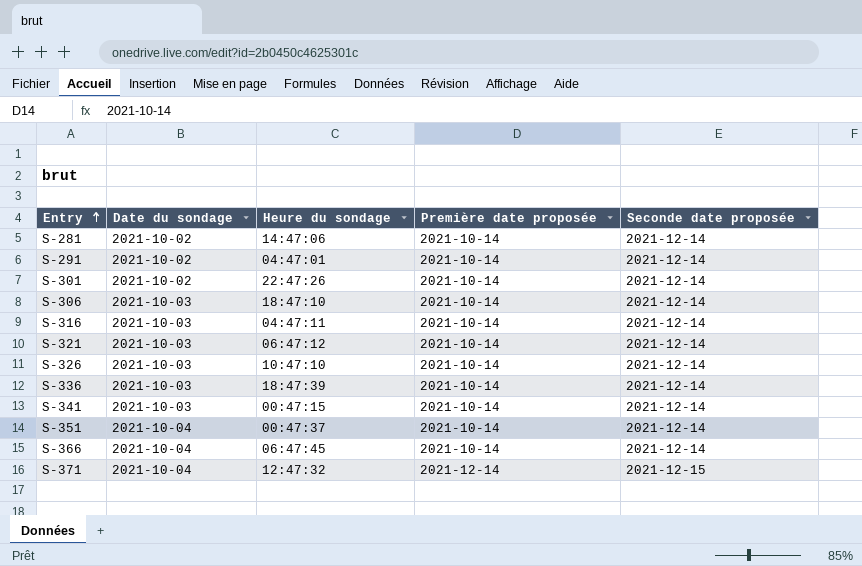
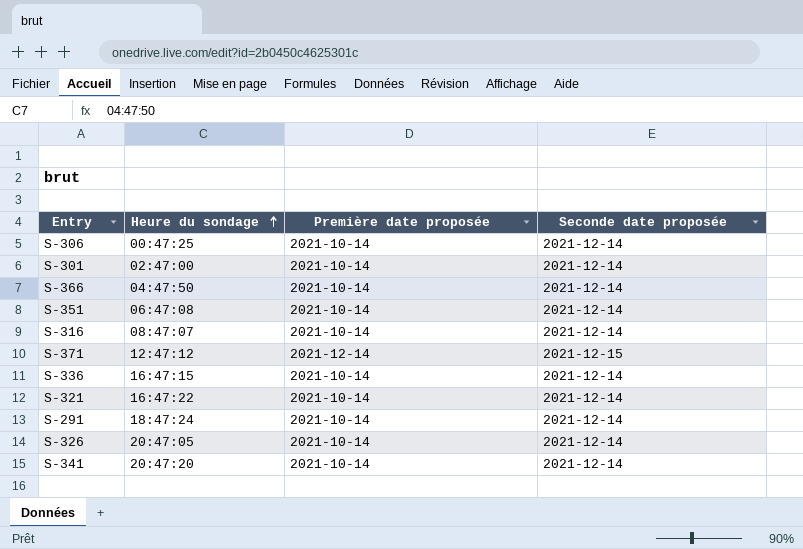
row order: Entry ascending -> Heure du sondage ascending
column Date du sondage | position: 2 -> none
row S-281: 2021-10-02 | 14:47:06 | 2021-10-14 | 2021-12-14 -> none
S-306 | Heure du sondage: 18:47:10 -> 00:47:25
S-301 | Heure du sondage: 22:47:26 -> 02:47:00
S-366 | Heure du sondage: 06:47:45 -> 04:47:50
S-351 | Heure du sondage: 00:47:37 -> 06:47:08
S-316 | Heure du sondage: 04:47:11 -> 08:47:07
S-371 | Heure du sondage: 12:47:32 -> 12:47:12
S-336 | Heure du sondage: 18:47:39 -> 16:47:15
S-321 | Heure du sondage: 06:47:12 -> 16:47:22
S-291 | Heure du sondage: 04:47:01 -> 18:47:24
S-326 | Heure du sondage: 10:47:10 -> 20:47:05
S-341 | Heure du sondage: 00:47:15 -> 20:47:20

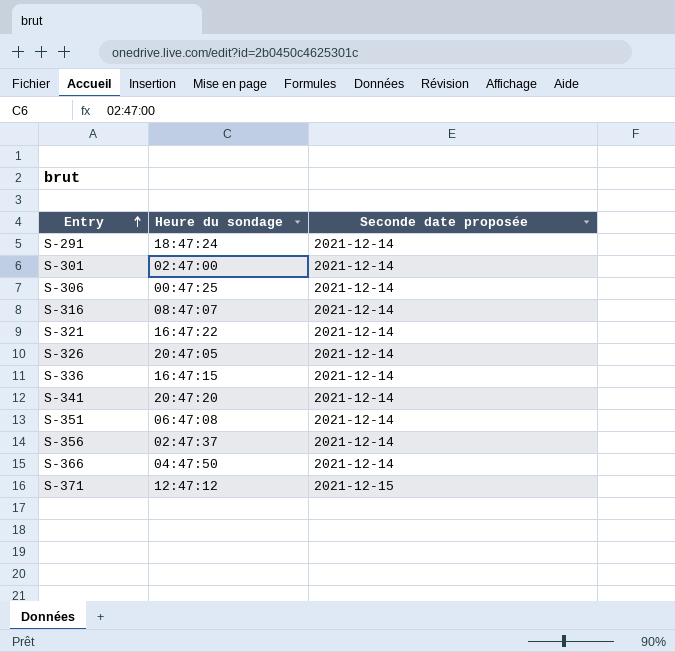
row order: Heure du sondage ascending -> Entry ascending
column Première date proposée | position: 3 -> none
row S-356: none -> 02:47:37 | 2021-12-14

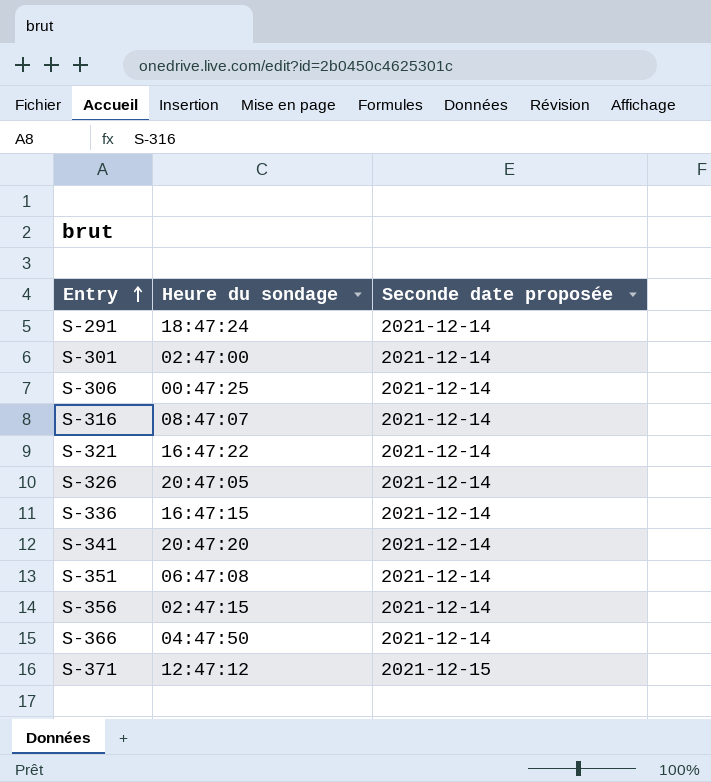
S-356 | Heure du sondage: 02:47:37 -> 02:47:15

